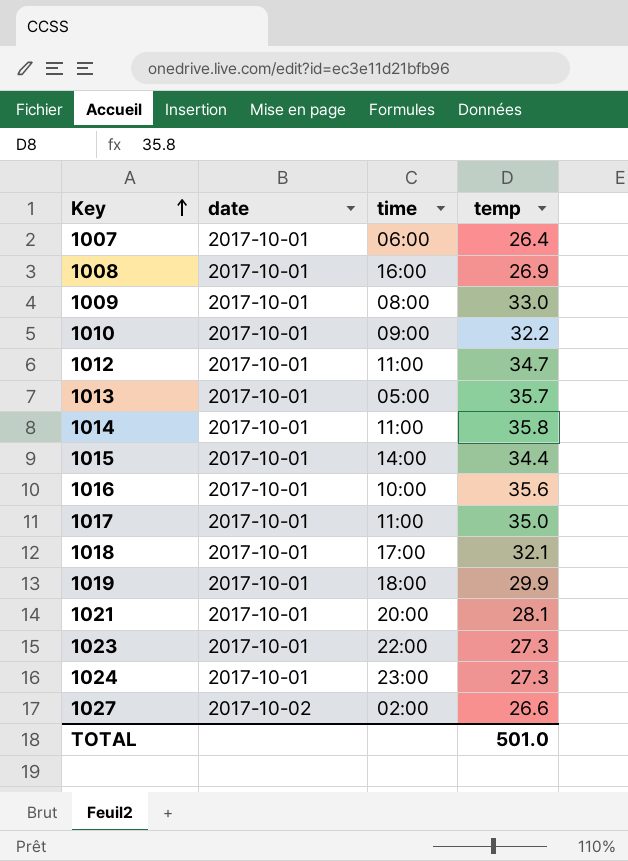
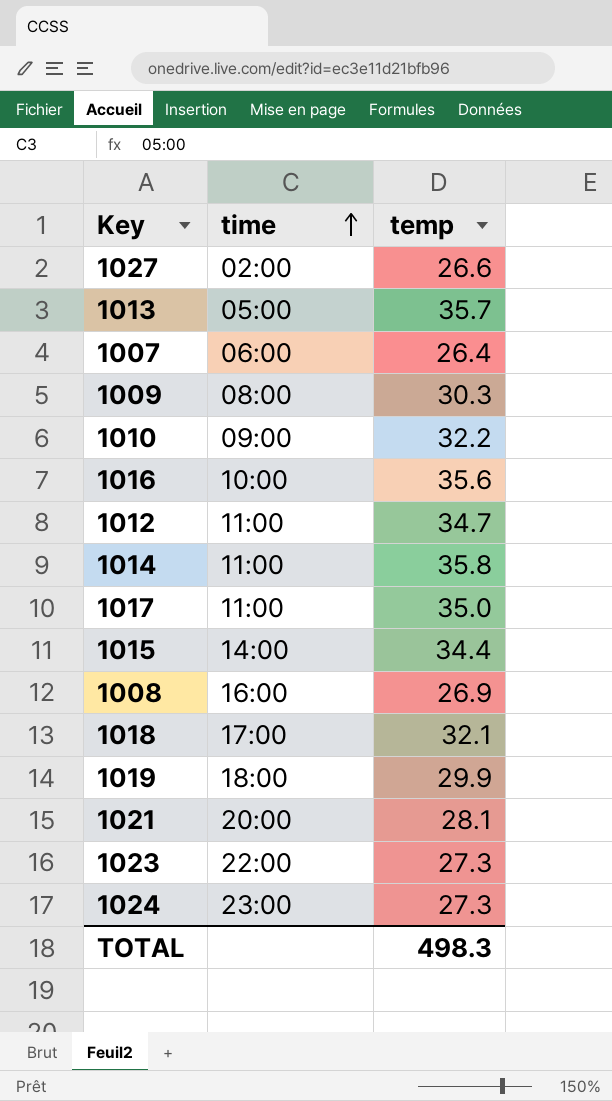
row order: Key ascending -> time ascending
column date | position: 2 -> none
1009 | temp: 33.0 -> 30.3
TOTAL | temp: 501.0 -> 498.3

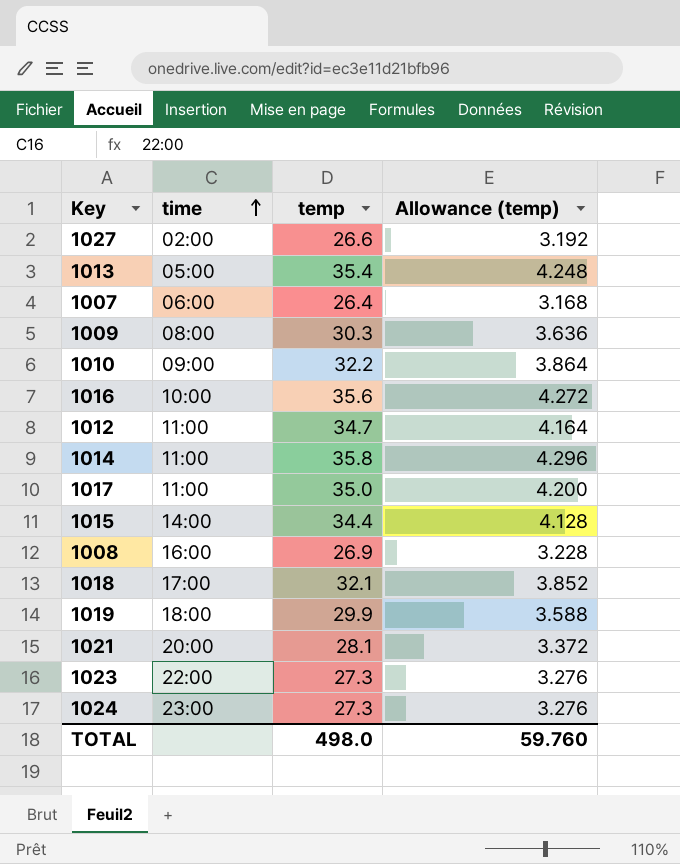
column Allowance (temp) | formula: none -> [temp] * 0.12
1013 | temp: 35.7 -> 35.4
TOTAL | temp: 498.3 -> 498.0

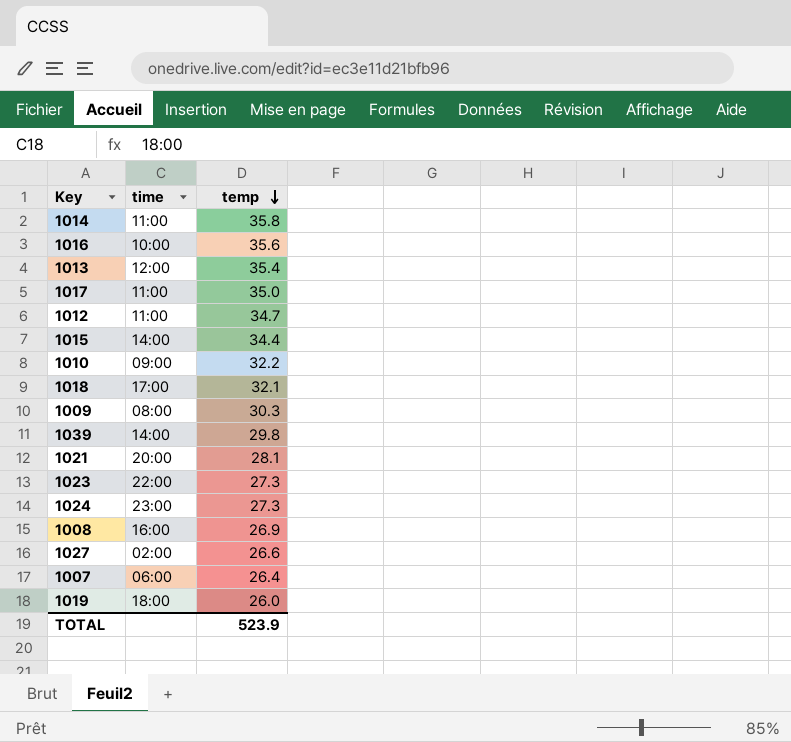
row order: time ascending -> temp descending
column Allowance (temp) | formula: [temp] * 0.12 -> none
1013 | time: 05:00 -> 12:00
row 1039: none -> 14:00 | 29.8
1019 | temp: 29.9 -> 26.0
TOTAL | temp: 498.0 -> 523.9

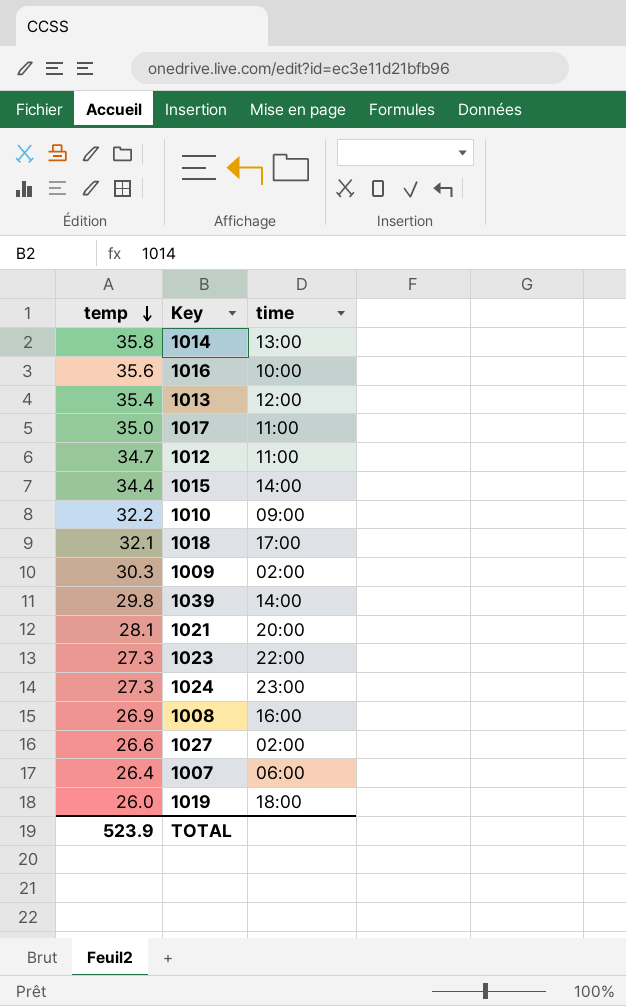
column temp | position: 3 -> 1
1014 | time: 11:00 -> 13:00
1009 | time: 08:00 -> 02:00

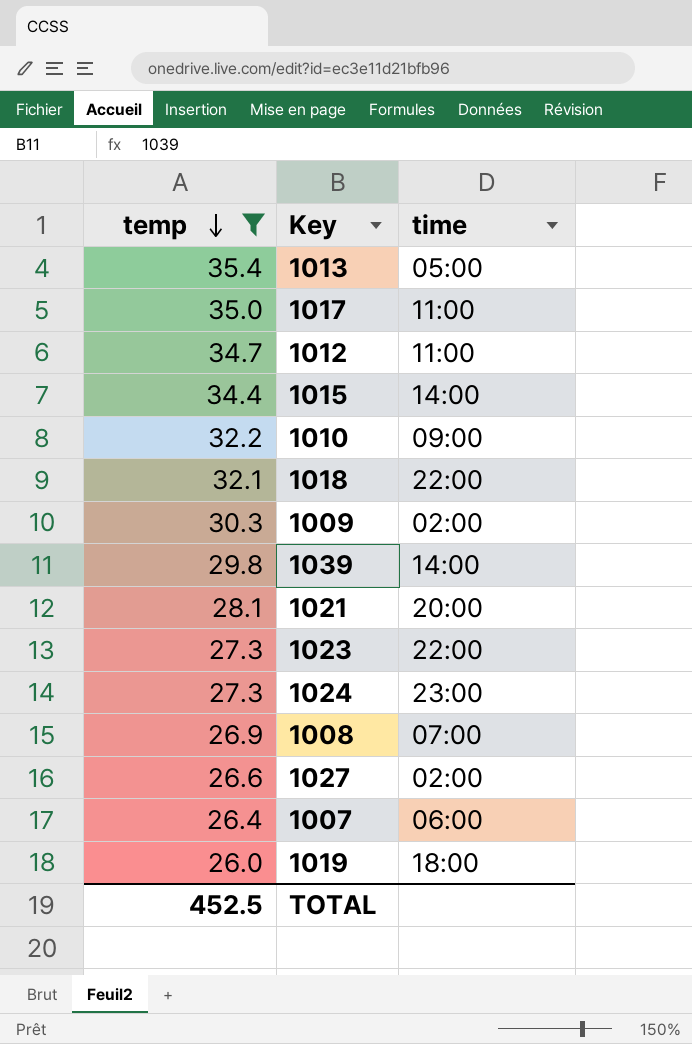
filter: none -> temp <= 35.4
1013 | time: 12:00 -> 05:00
1018 | time: 17:00 -> 22:00
1008 | time: 16:00 -> 07:00
TOTAL | temp: 523.9 -> 452.5

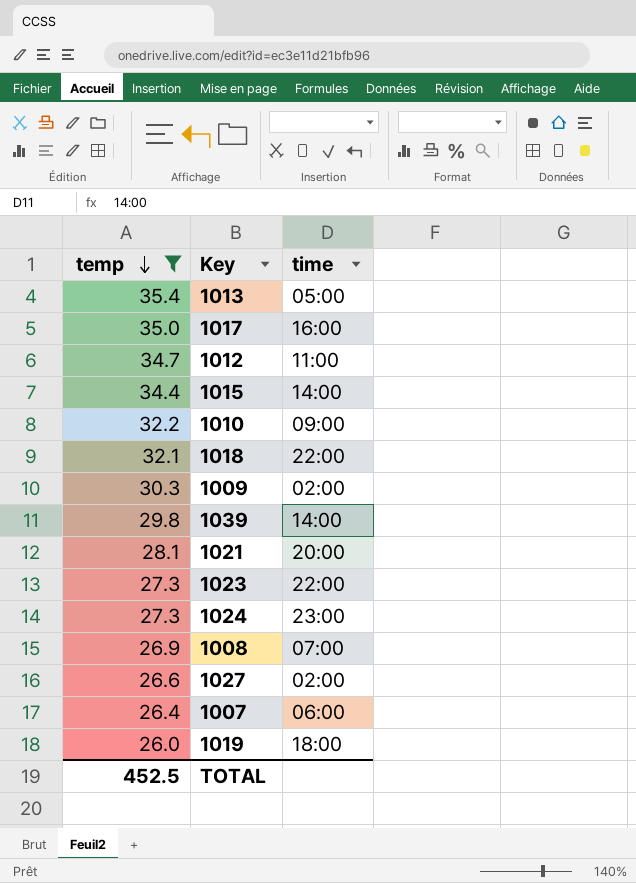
1017 | time: 11:00 -> 16:00

